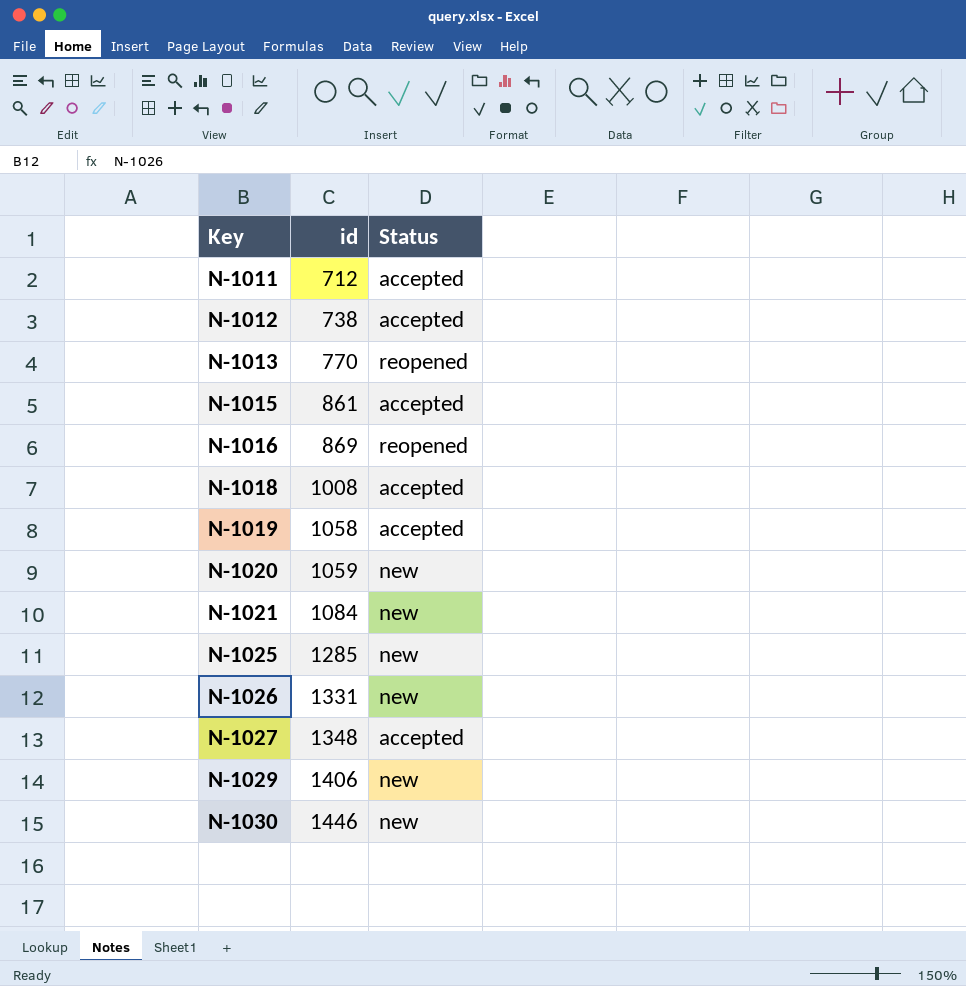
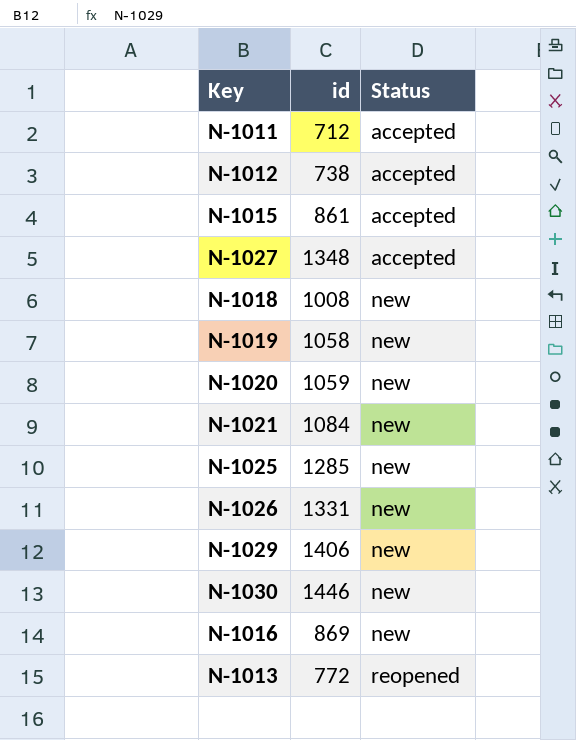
row order: Key ascending -> Status ascending
N-1018 | Status: accepted -> new
N-1019 | Status: accepted -> new
N-1016 | Status: reopened -> new
N-1013 | id: 770 -> 772

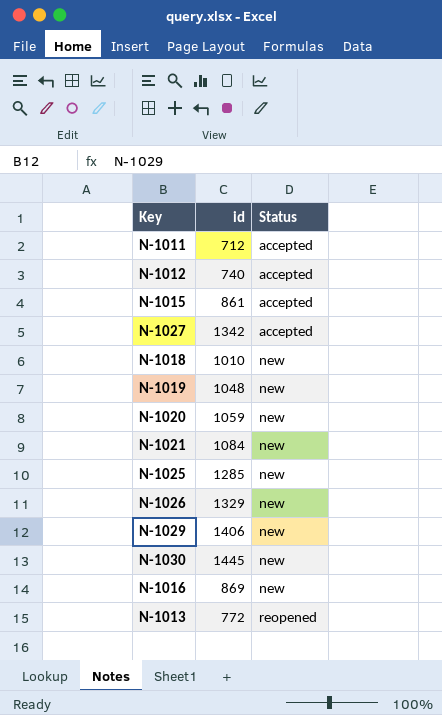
N-1012 | id: 738 -> 740
N-1027 | id: 1348 -> 1342
N-1018 | id: 1008 -> 1010
N-1019 | id: 1058 -> 1048
N-1026 | id: 1331 -> 1329
N-1030 | id: 1446 -> 1445

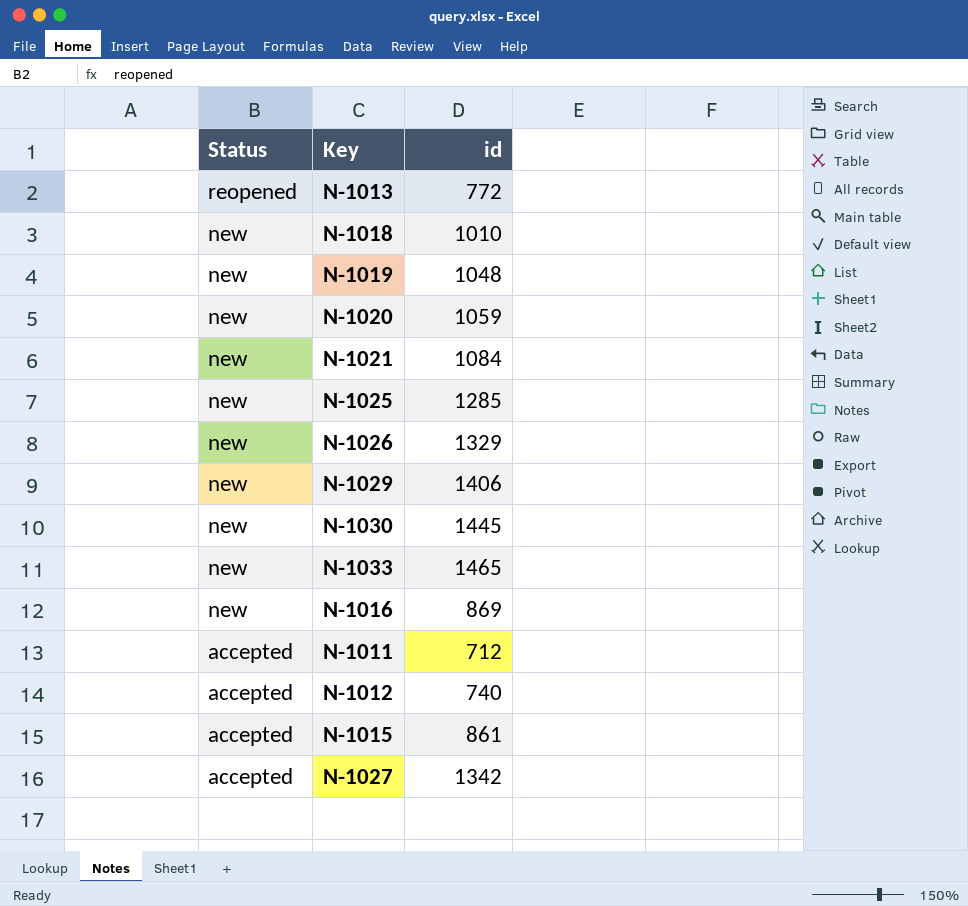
row order: Status ascending -> Status descending
column Status | position: 3 -> 1
row N-1033: none -> new | 1465

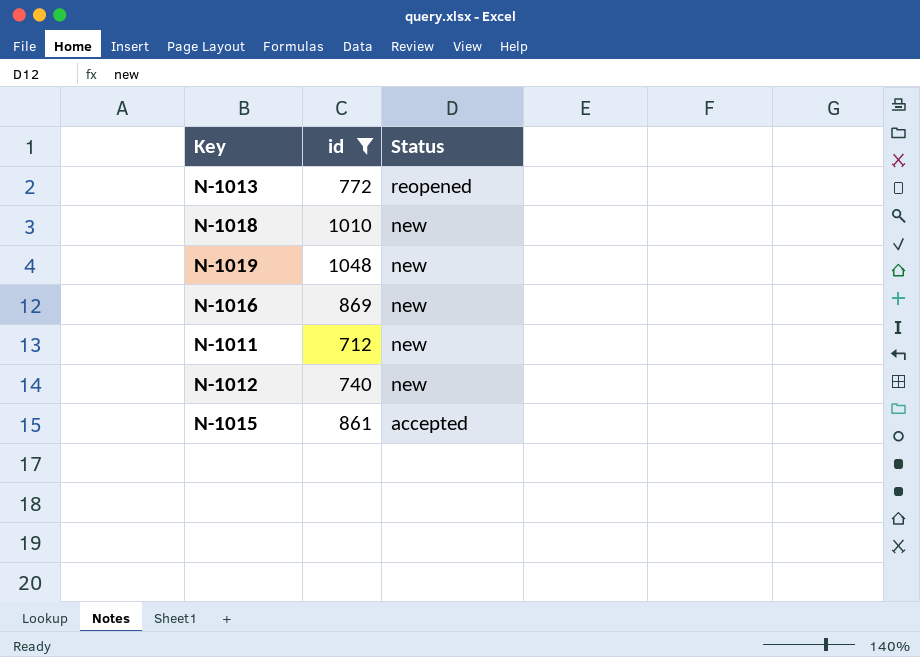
filter: none -> id <= 1048
column Status | position: 1 -> 3
N-1011 | Status: accepted -> new
N-1012 | Status: accepted -> new

